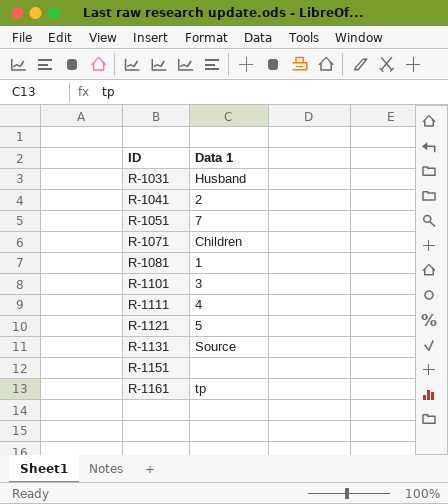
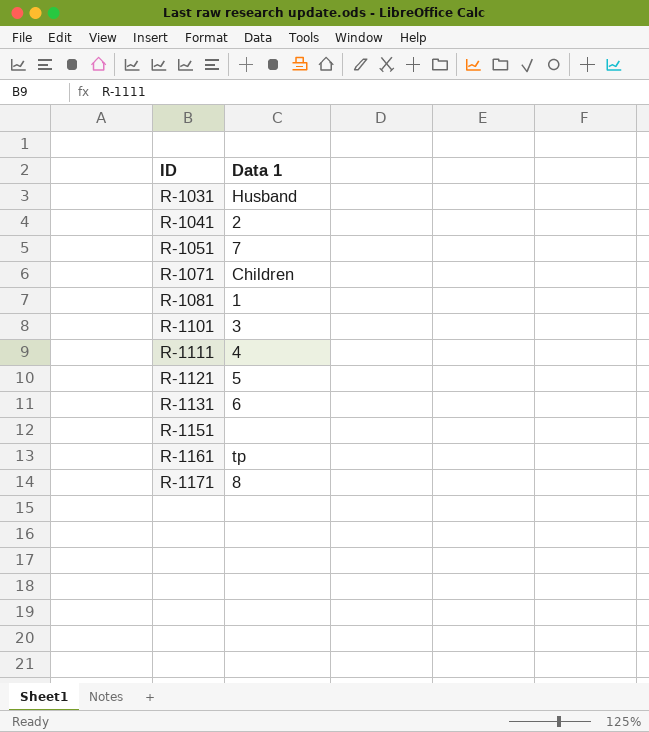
R-1131 | Data 1: Source -> 6
row R-1171: none -> 8

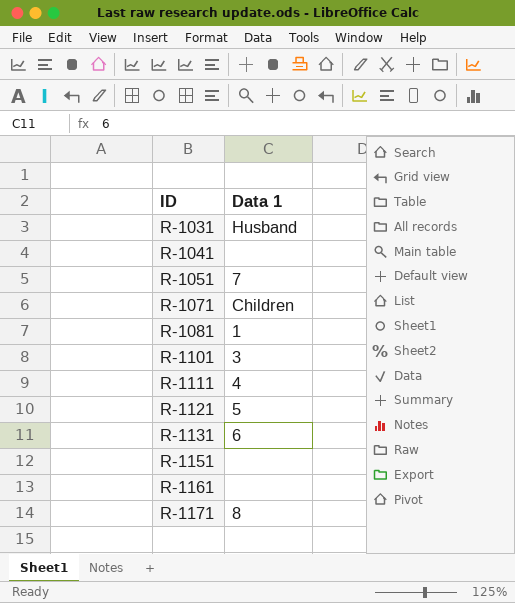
R-1041 | Data 1: 2 -> none
R-1161 | Data 1: tp -> none

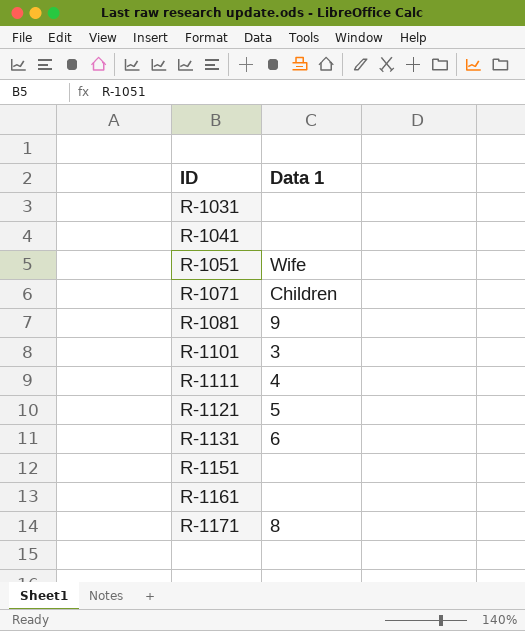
R-1031 | Data 1: Husband -> none
R-1051 | Data 1: 7 -> Wife
R-1081 | Data 1: 1 -> 9

